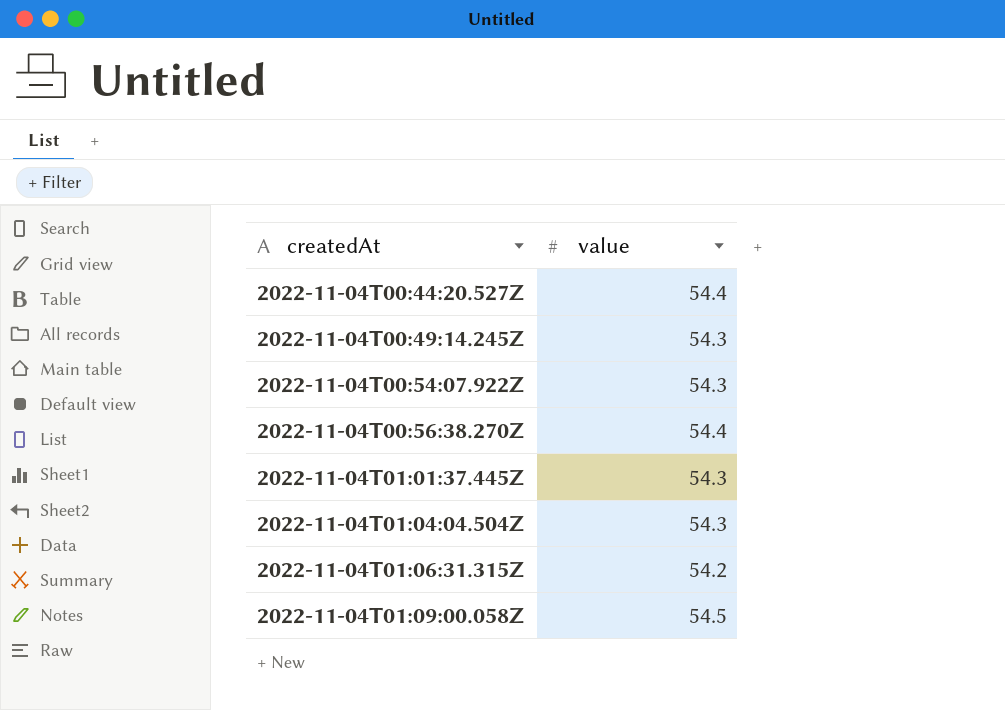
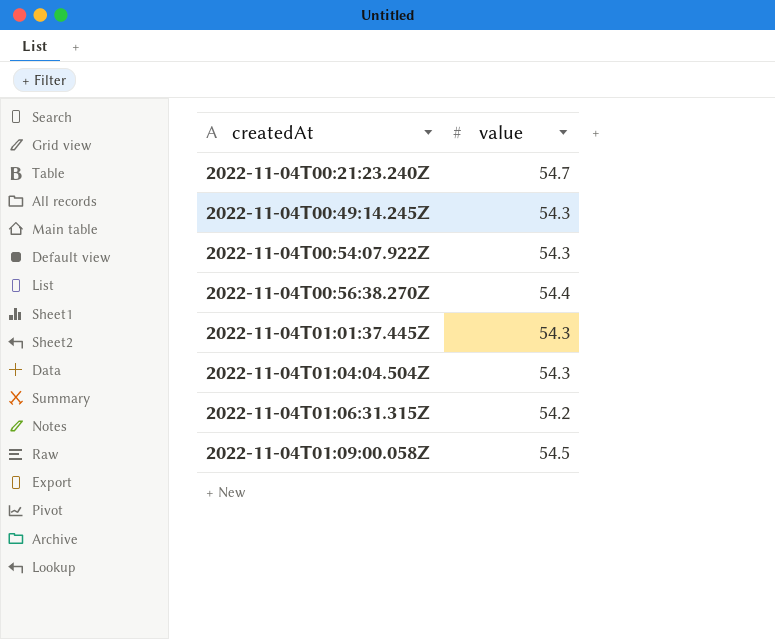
row 2022-11-04T00:44:20.527Z: 54.4 -> none
row 2022-11-04T00:21:23.240Z: none -> 54.7

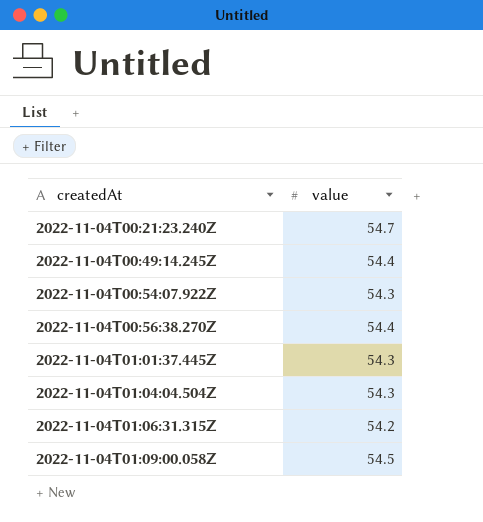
2022-11-04T00:49:14.245Z | value: 54.3 -> 54.4

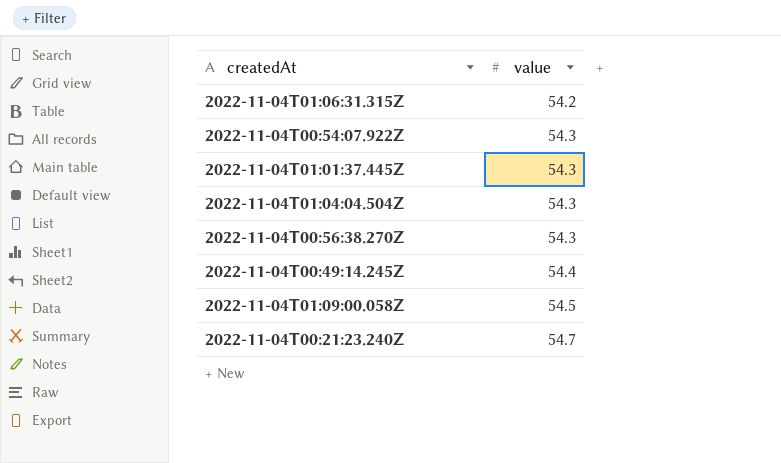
row order: createdAt ascending -> value ascending
2022-11-04T00:56:38.270Z | value: 54.4 -> 54.3

